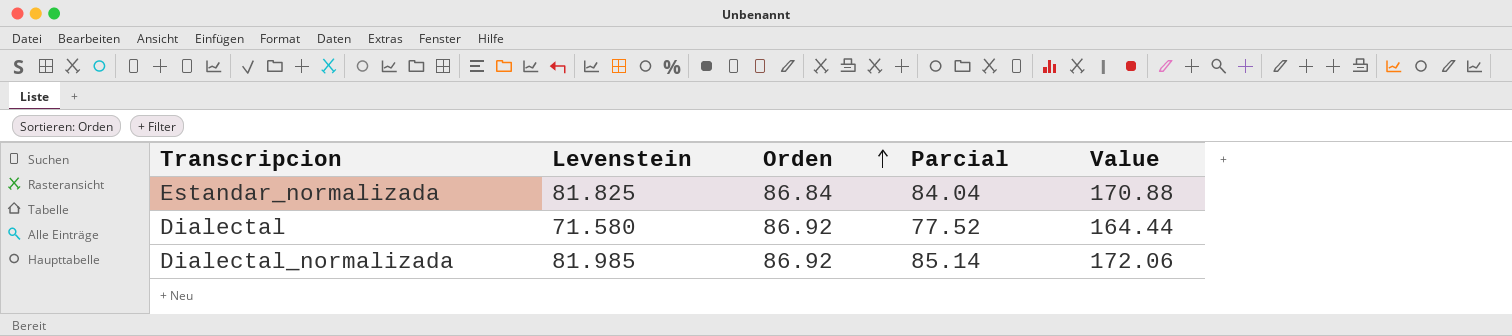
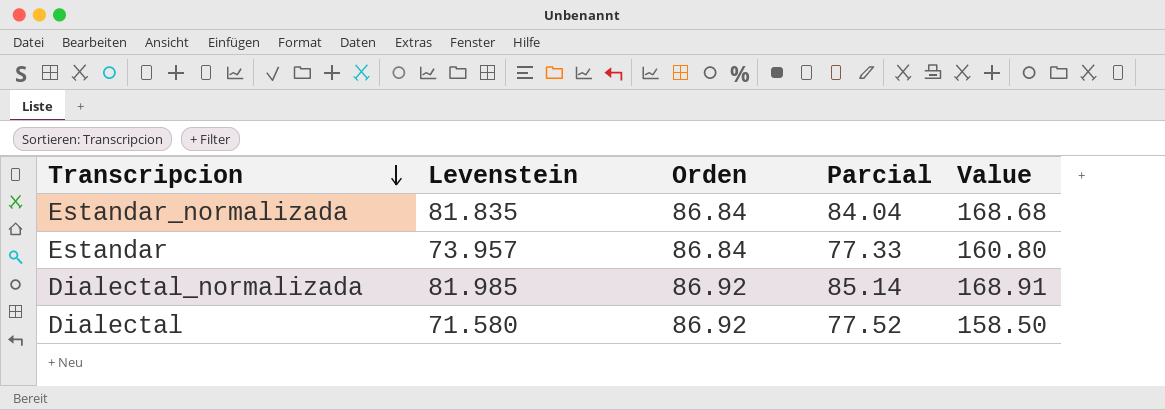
row order: Orden ascending -> Transcripcion descending
column Value | formula: [Orden] + [Parcial] -> [Levenstein] + [Orden]
Estandar_normalizada | Levenstein: 81.825 -> 81.835
row Estandar: none -> 73.957 | 86.84 | 77.33 | 160.80

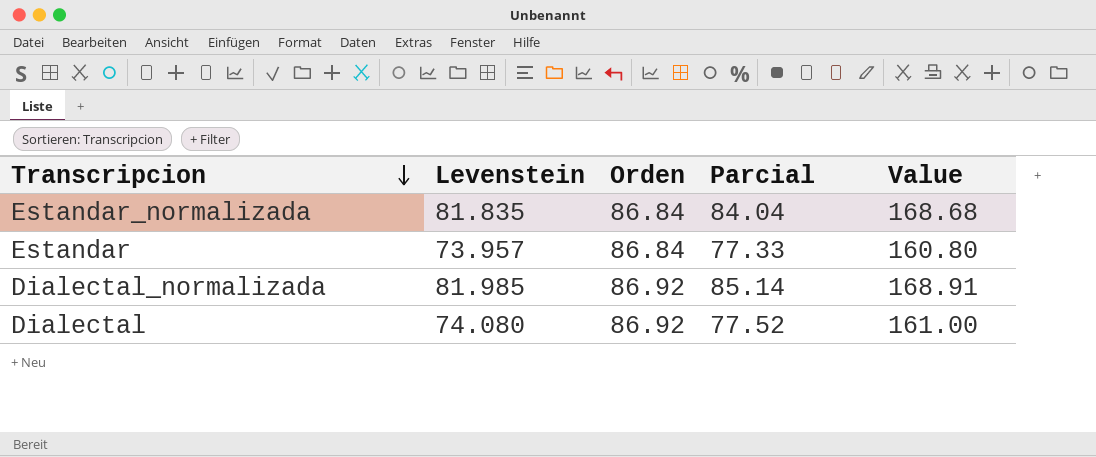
Dialectal | Levenstein: 71.580 -> 74.080
Dialectal | Value: 158.50 -> 161.00

